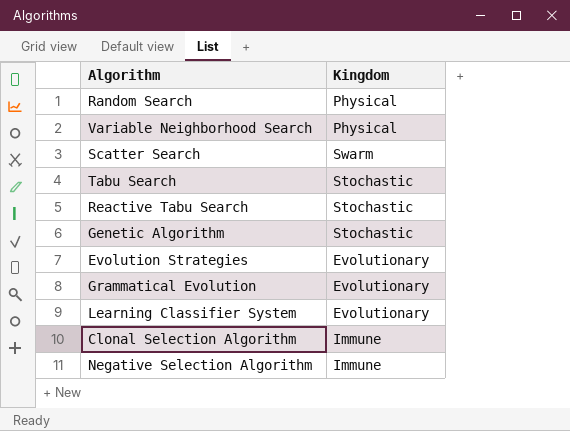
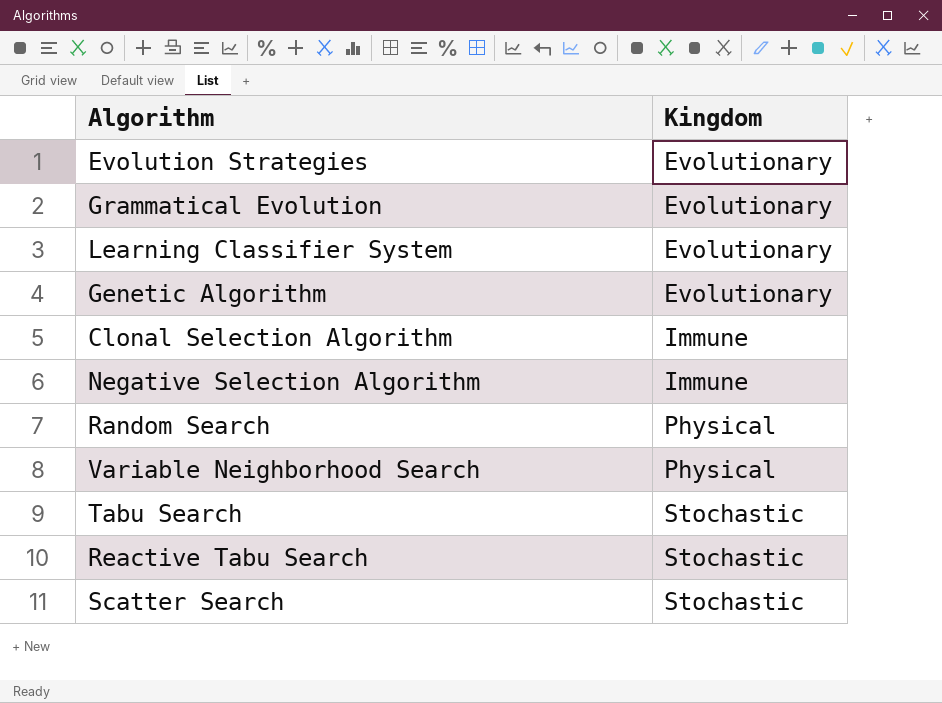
row order: none -> Kingdom ascending
Genetic Algorithm | Kingdom: Stochastic -> Evolutionary
Scatter Search | Kingdom: Swarm -> Stochastic

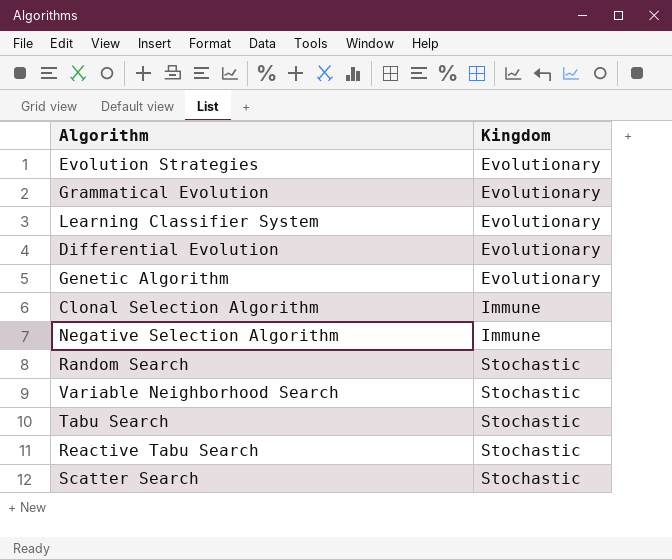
row Differential Evolution: none -> Evolutionary
Random Search | Kingdom: Physical -> Stochastic
Variable Neighborhood Search | Kingdom: Physical -> Stochastic

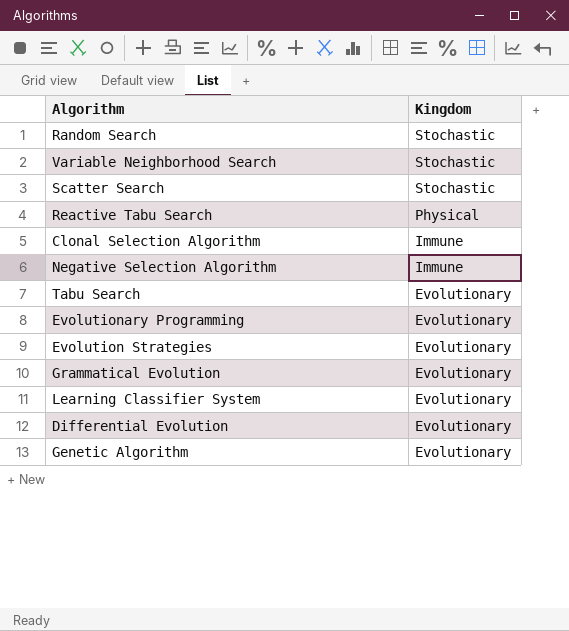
row order: Kingdom ascending -> Kingdom descending
Reactive Tabu Search | Kingdom: Stochastic -> Physical
Tabu Search | Kingdom: Stochastic -> Evolutionary
row Evolutionary Programming: none -> Evolutionary

